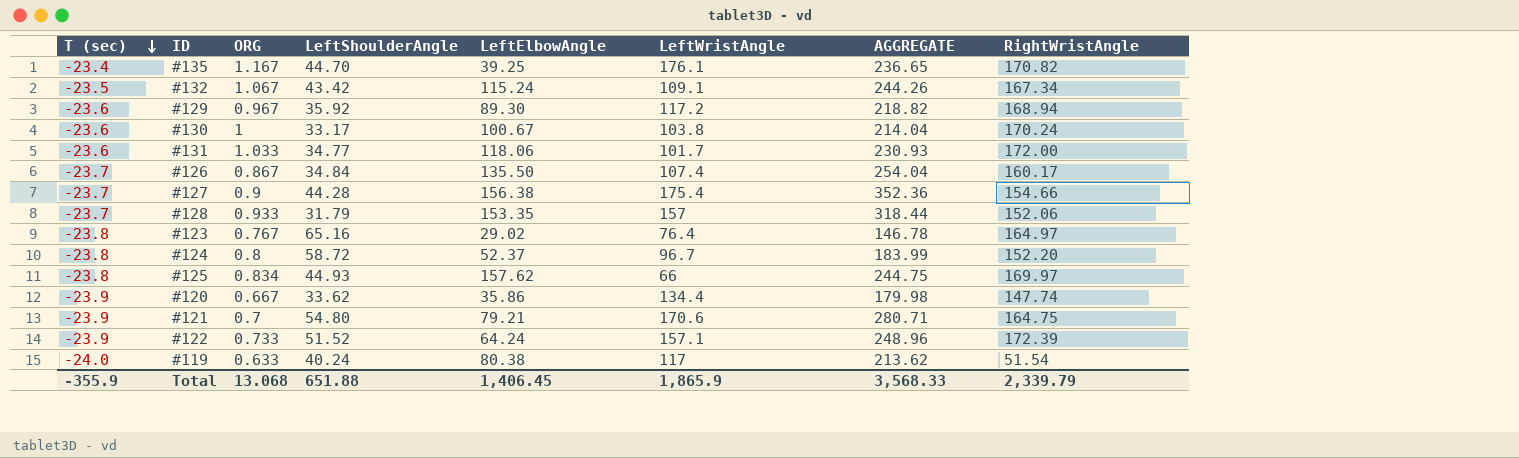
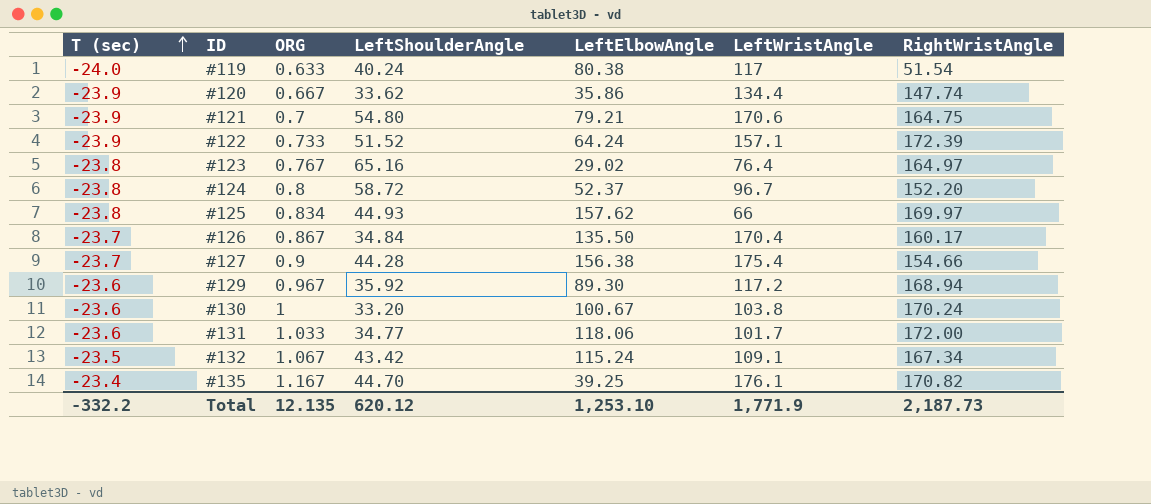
row order: T (sec) descending -> T (sec) ascending
column AGGREGATE | formula: [T (sec)] + [LeftShoulderAngle] + [LeftElbowAngle] + [LeftWristAngle] -> none
row #128: -23.7 | 0.933 | 31.79 | 153.35 | 157 | 318.44 | 152.06 -> none
#126 | LeftWristAngle: 107.4 -> 170.4
#130 | LeftShoulderAngle: 33.17 -> 33.20
Total | T (sec): -355.9 -> -332.2
Total | ORG: 13.068 -> 12.135
Total | LeftShoulderAngle: 651.88 -> 620.12
Total | LeftElbowAngle: 1,406.45 -> 1,253.10
Total | LeftWristAngle: 1,865.9 -> 1,771.9
Total | RightWristAngle: 2,339.79 -> 2,187.73

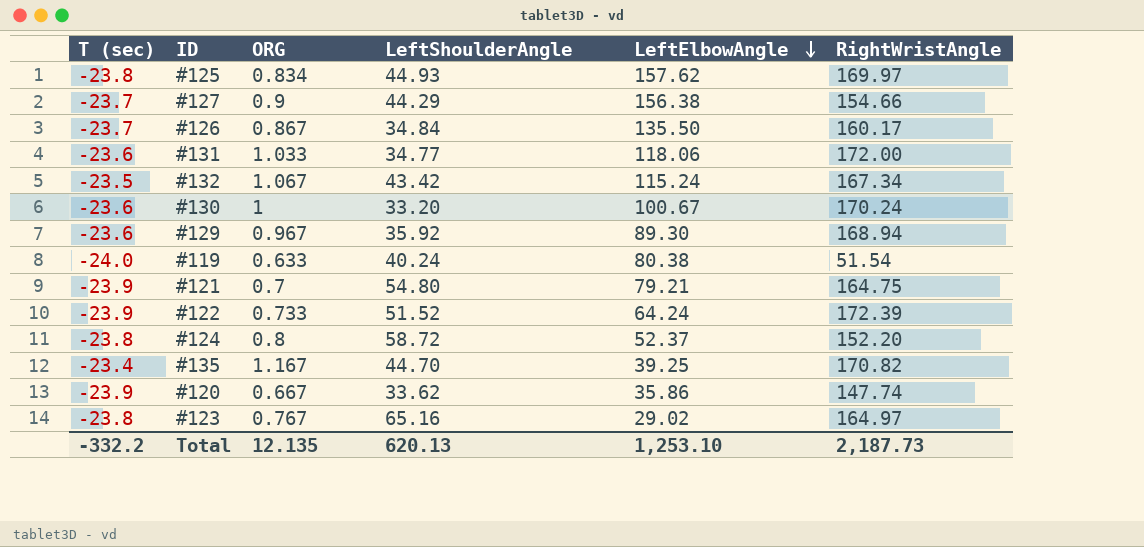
row order: T (sec) ascending -> LeftElbowAngle descending
column LeftWristAngle | position: 6 -> none
#127 | LeftShoulderAngle: 44.28 -> 44.29
Total | LeftShoulderAngle: 620.12 -> 620.13

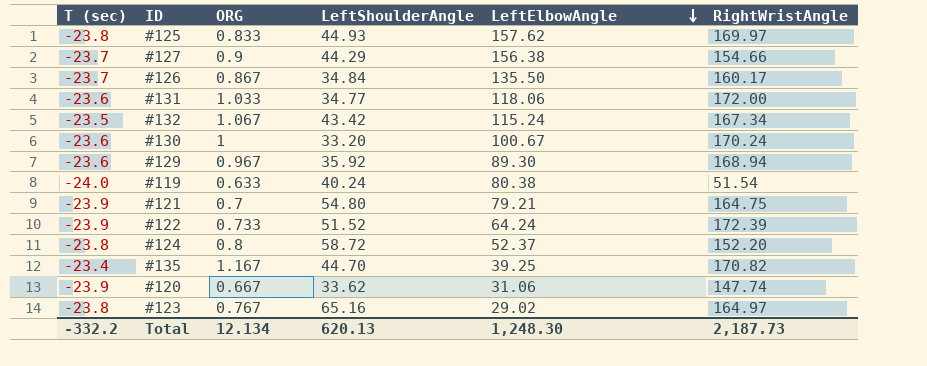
#125 | ORG: 0.834 -> 0.833
#120 | LeftElbowAngle: 35.86 -> 31.06
Total | ORG: 12.135 -> 12.134
Total | LeftElbowAngle: 1,253.10 -> 1,248.30

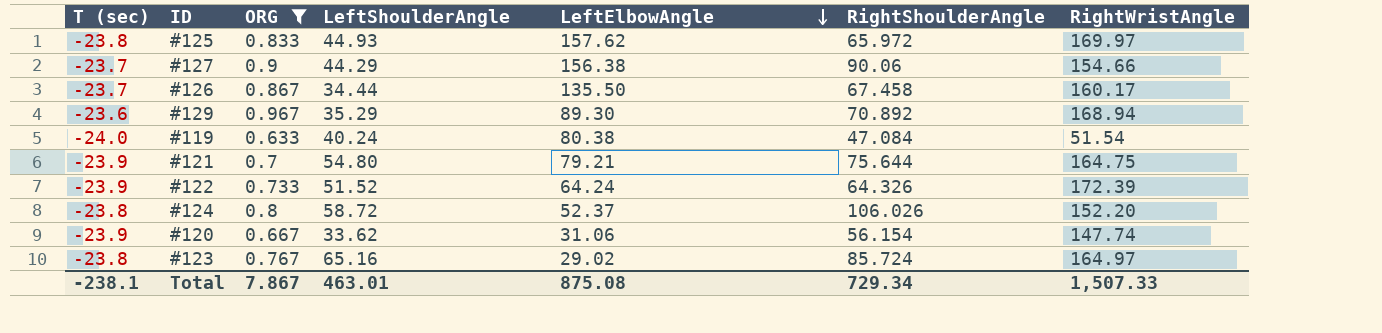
filter: none -> ORG <= 0.967
column RightShoulderAngle | position: none -> 6
#126 | LeftShoulderAngle: 34.84 -> 34.44
#129 | LeftShoulderAngle: 35.92 -> 35.29
Total | T (sec): -332.2 -> -238.1
Total | ORG: 12.134 -> 7.867
Total | LeftShoulderAngle: 620.13 -> 463.01
Total | LeftElbowAngle: 1,248.30 -> 875.08
Total | RightWristAngle: 2,187.73 -> 1,507.33

